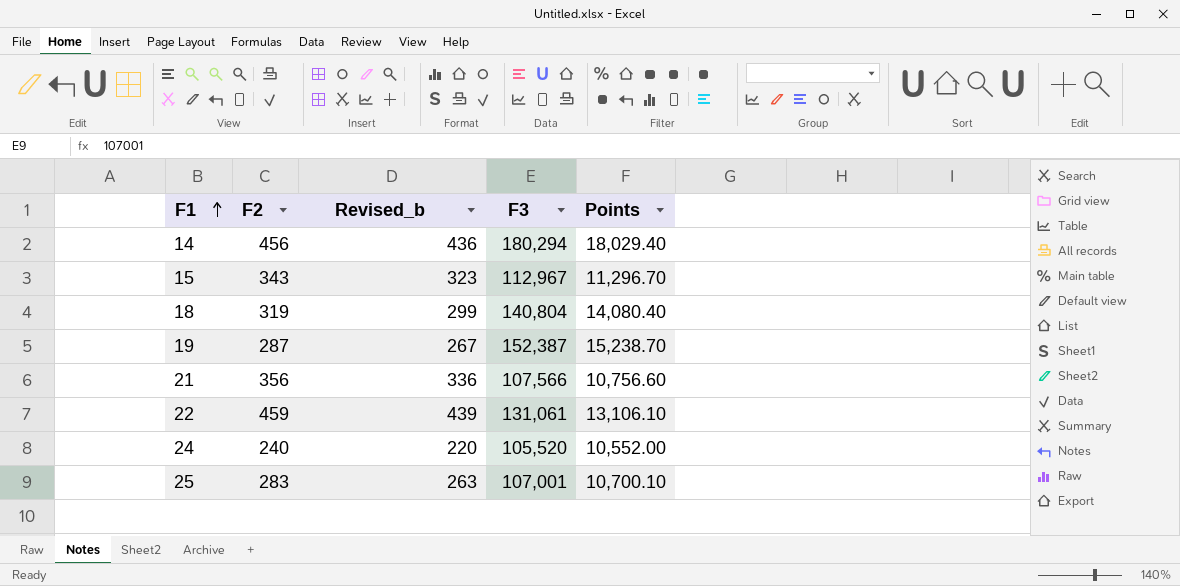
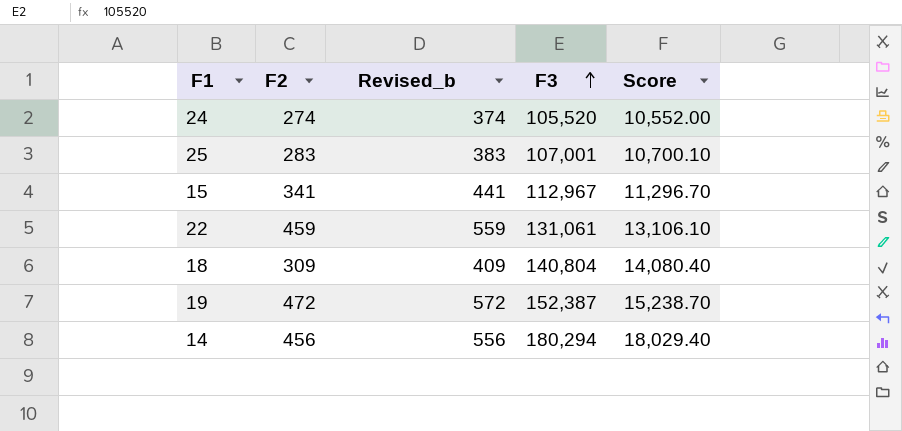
row order: F1 ascending -> F3 ascending
column Revised_b | formula: [F2] - 20 -> [F2] + 100
column name: Points -> Score
row 21: 356 | 336 | 107,566 | 10,756.60 -> none
24 | F2: 240 -> 274
15 | F2: 343 -> 341
18 | F2: 319 -> 309
19 | F2: 287 -> 472

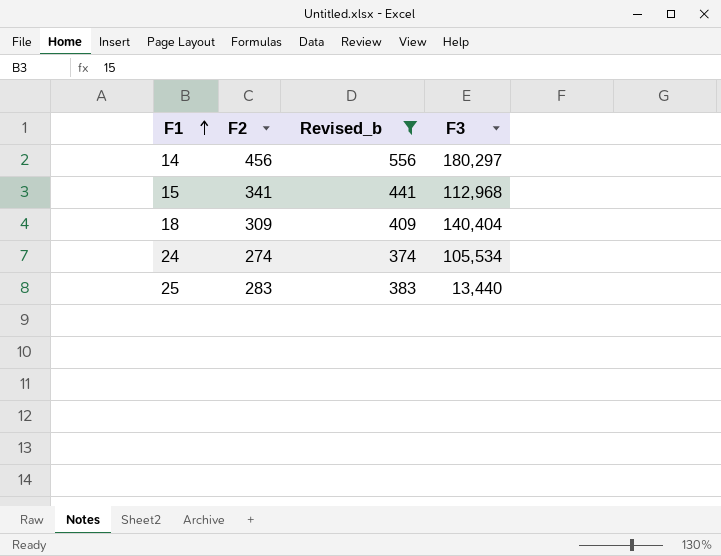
filter: none -> Revised_b <= 556
row order: F3 ascending -> F1 ascending
column Score | formula: [F3] * 0.1 -> none
14 | F3: 180,294 -> 180,297
15 | F3: 112,967 -> 112,968
18 | F3: 140,804 -> 140,404
24 | F3: 105,520 -> 105,534
25 | F3: 107,001 -> 13,440

